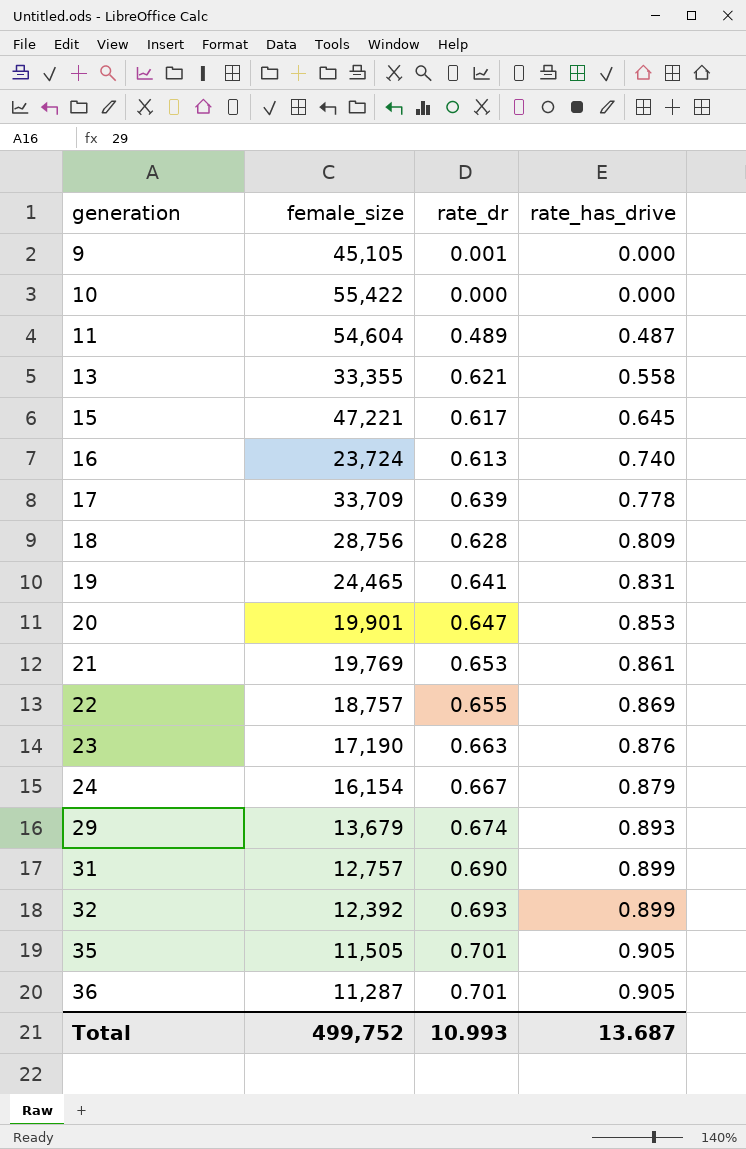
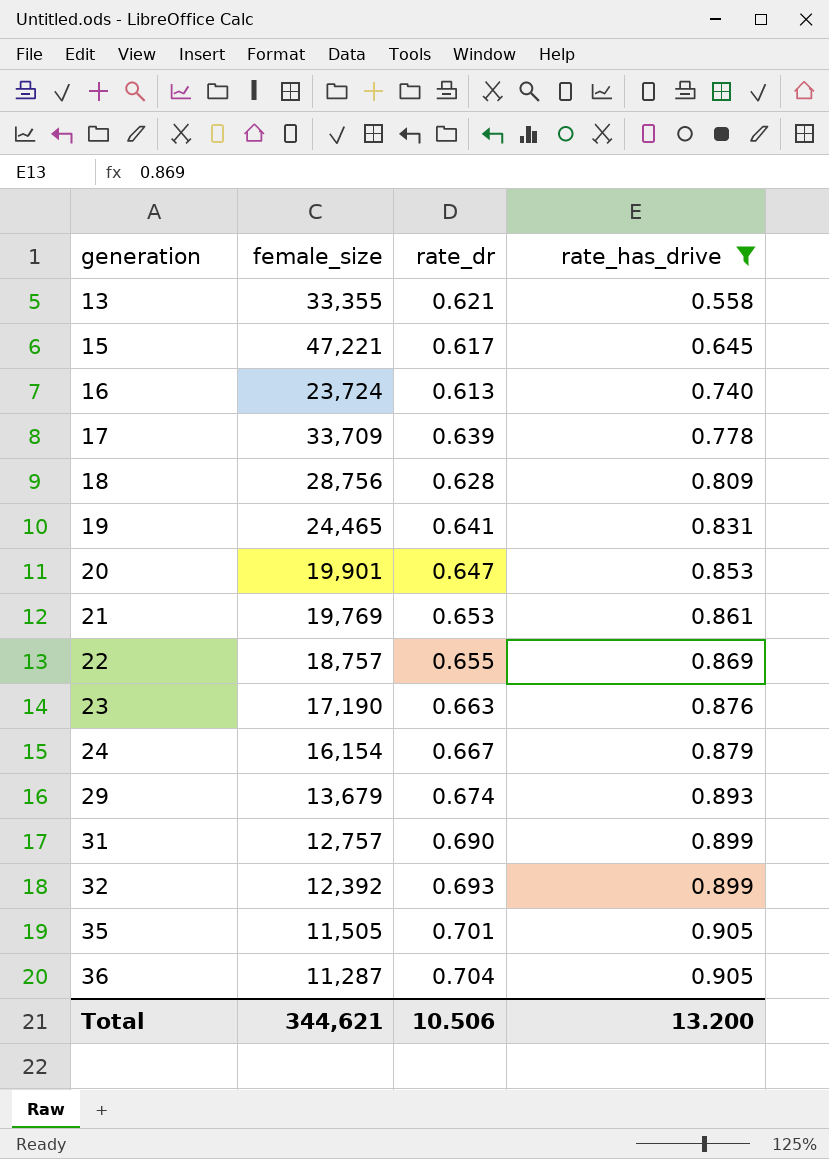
filter: none -> rate_has_drive >= 0.558
36 | rate_dr: 0.701 -> 0.704
Total | female_size: 499,752 -> 344,621
Total | rate_dr: 10.993 -> 10.506
Total | rate_has_drive: 13.687 -> 13.200

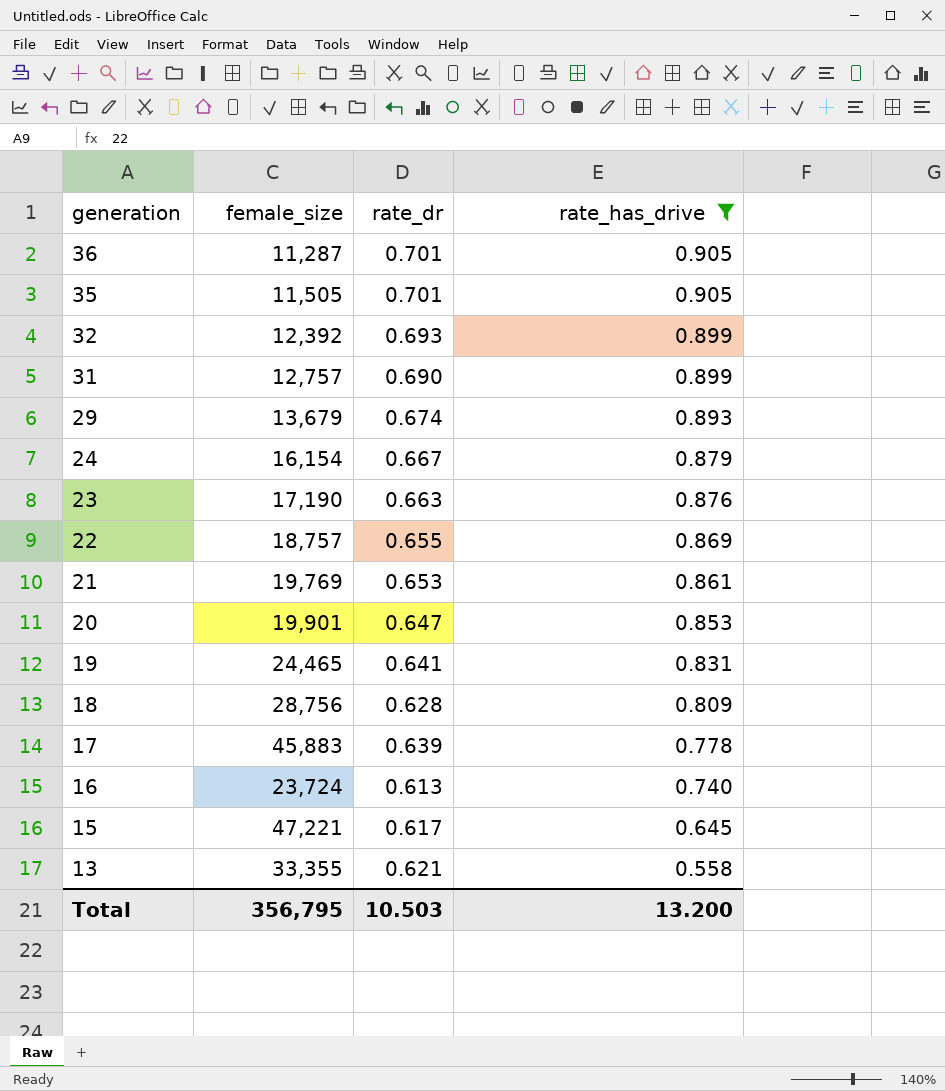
row order: generation ascending -> generation descending
36 | rate_dr: 0.704 -> 0.701
17 | female_size: 33,709 -> 45,883
Total | female_size: 344,621 -> 356,795
Total | rate_dr: 10.506 -> 10.503

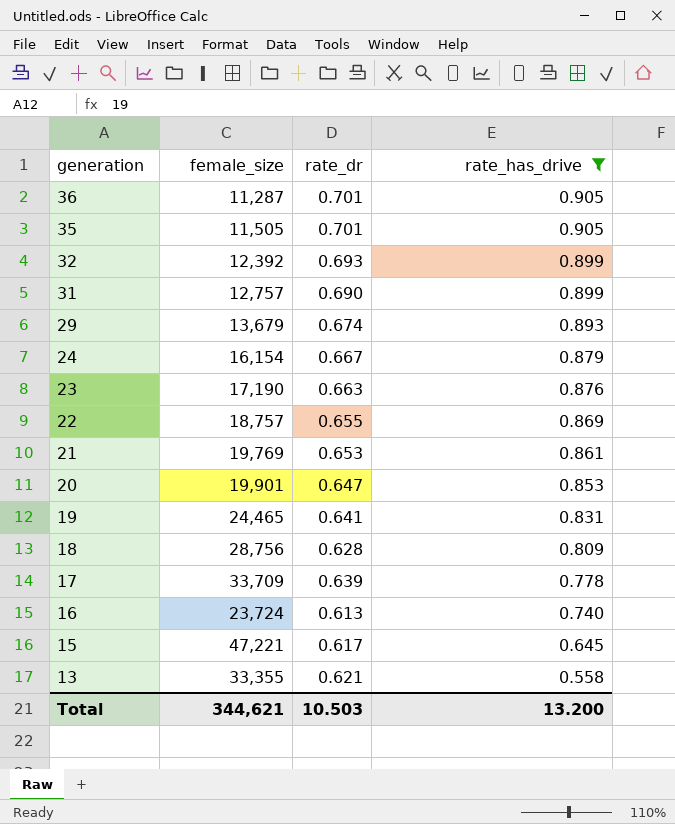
17 | female_size: 45,883 -> 33,709
Total | female_size: 356,795 -> 344,621

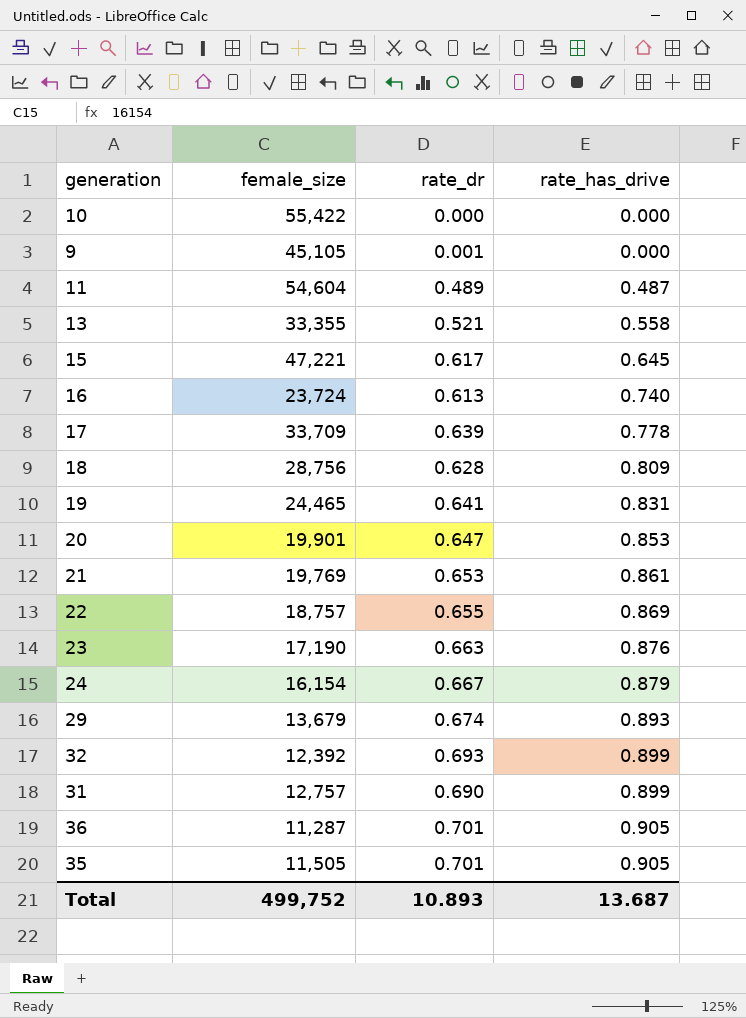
filter: rate_has_drive >= 0.558 -> none
row order: generation descending -> rate_has_drive ascending
13 | rate_dr: 0.621 -> 0.521
Total | female_size: 344,621 -> 499,752
Total | rate_dr: 10.503 -> 10.893
Total | rate_has_drive: 13.200 -> 13.687

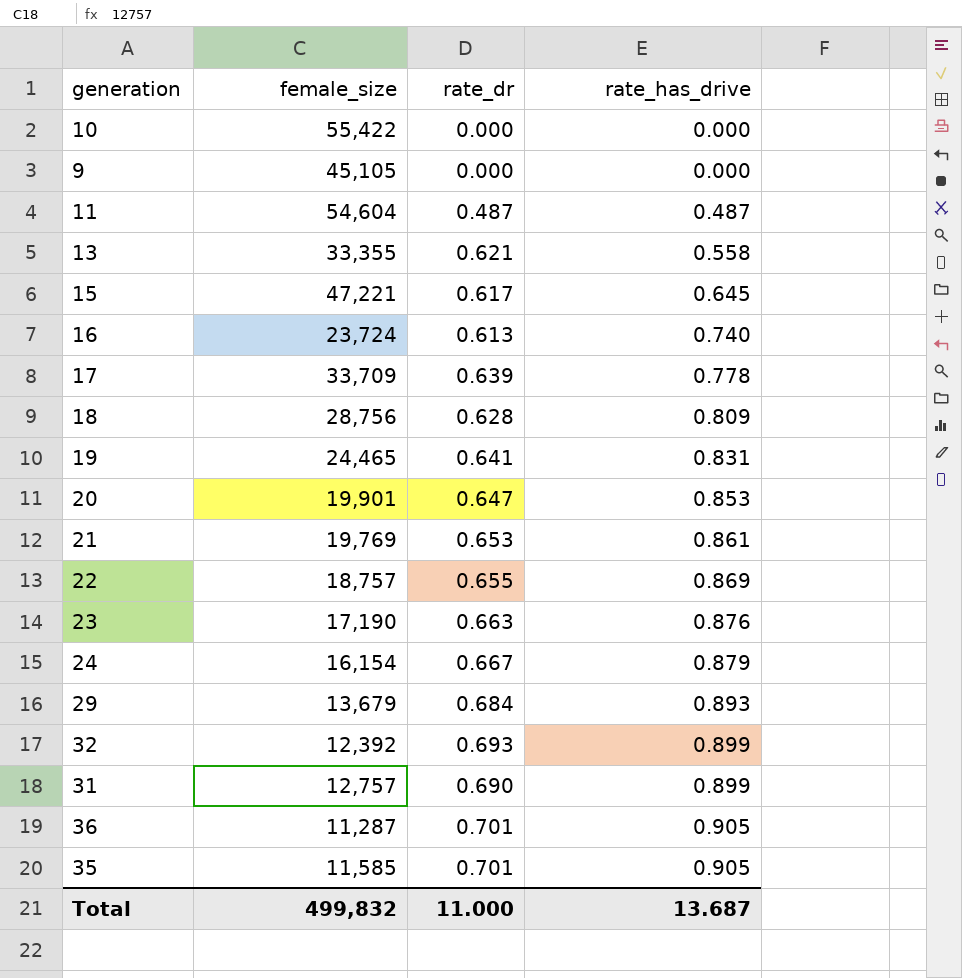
9 | rate_dr: 0.001 -> 0.000
11 | rate_dr: 0.489 -> 0.487
13 | rate_dr: 0.521 -> 0.621
29 | rate_dr: 0.674 -> 0.684
35 | female_size: 11,505 -> 11,585
Total | female_size: 499,752 -> 499,832
Total | rate_dr: 10.893 -> 11.000

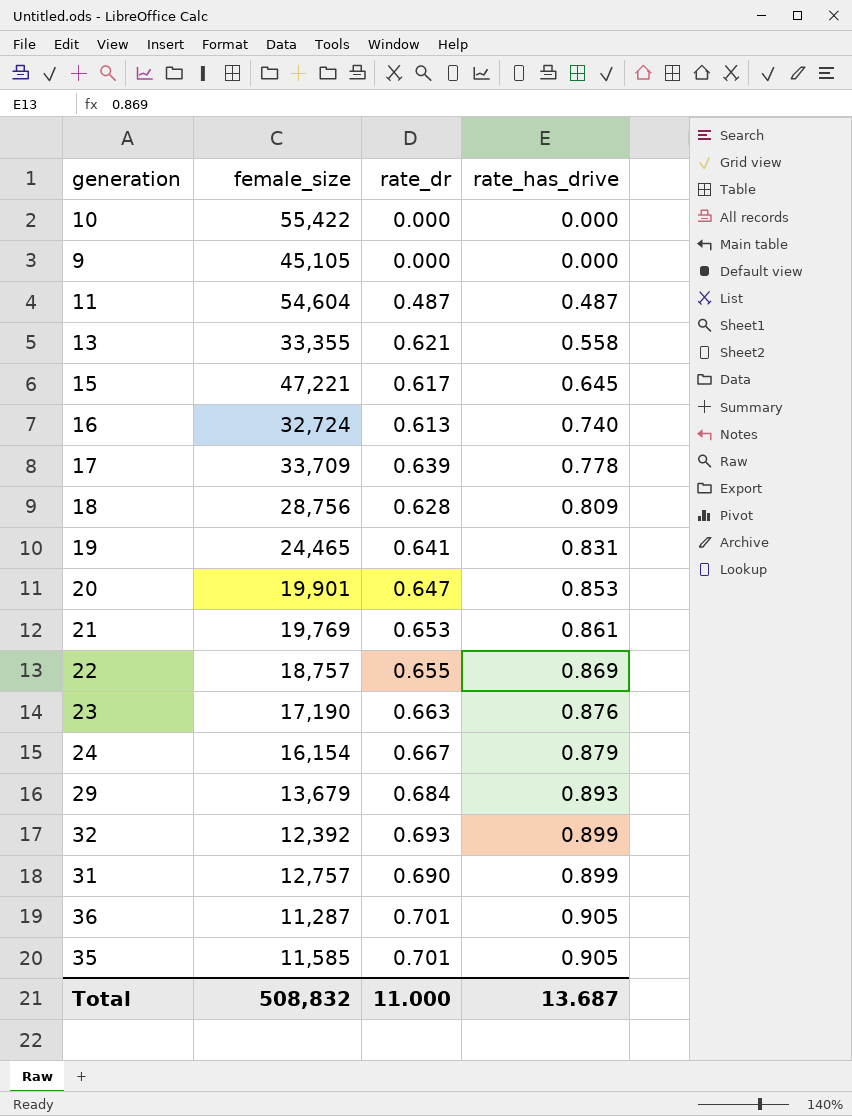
16 | female_size: 23,724 -> 32,724
Total | female_size: 499,832 -> 508,832

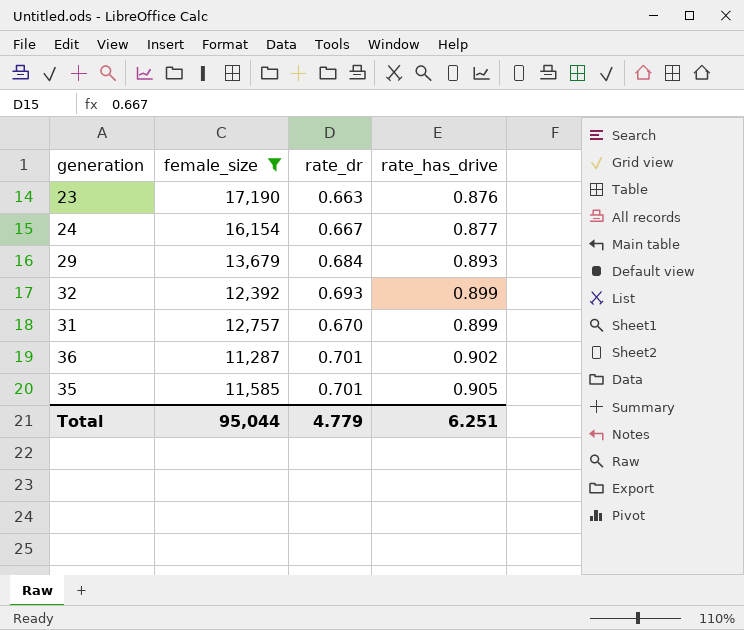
filter: none -> female_size <= 17,190
24 | rate_has_drive: 0.879 -> 0.877
31 | rate_dr: 0.690 -> 0.670
36 | rate_has_drive: 0.905 -> 0.902
Total | female_size: 508,832 -> 95,044
Total | rate_dr: 11.000 -> 4.779
Total | rate_has_drive: 13.687 -> 6.251

